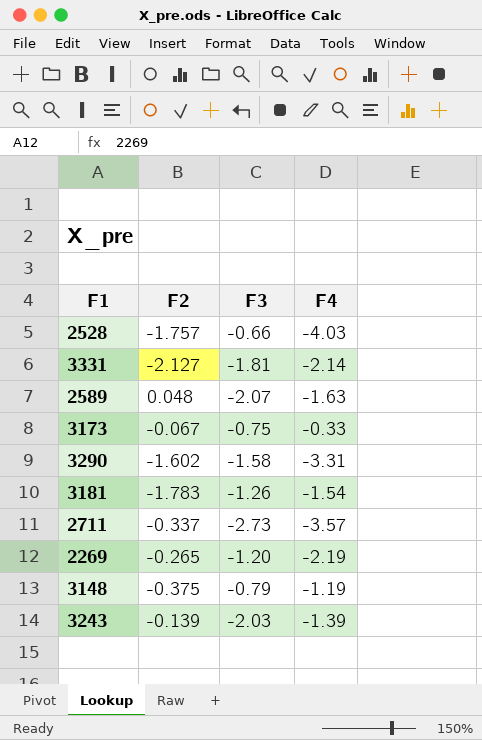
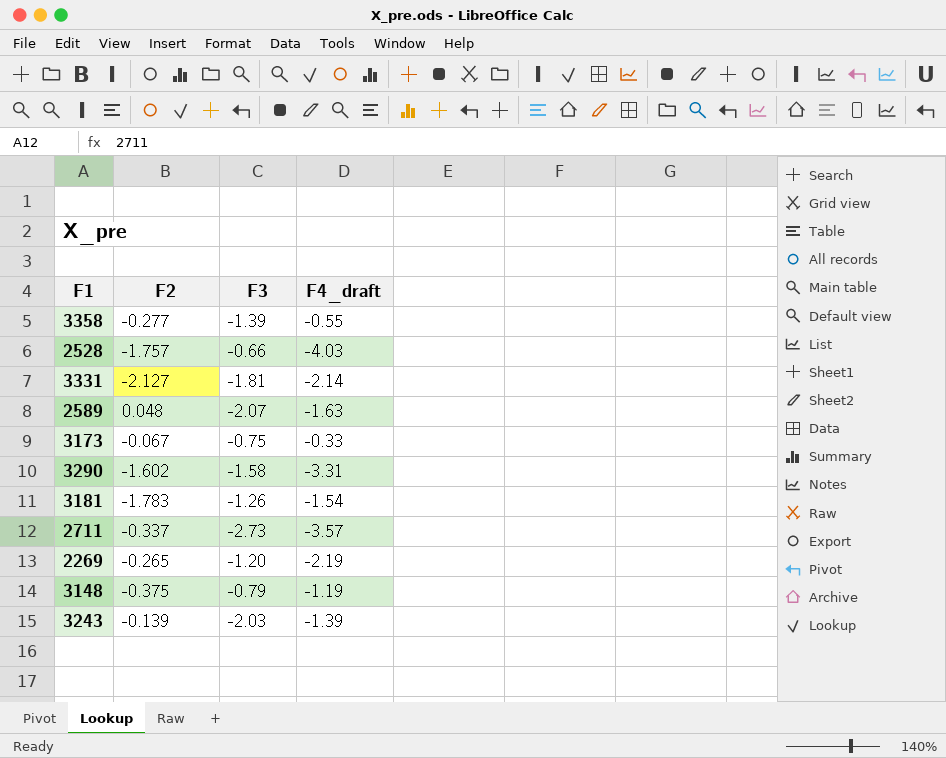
column name: F4 -> F4_draft
row 3358: none -> -0.277 | -1.39 | -0.55

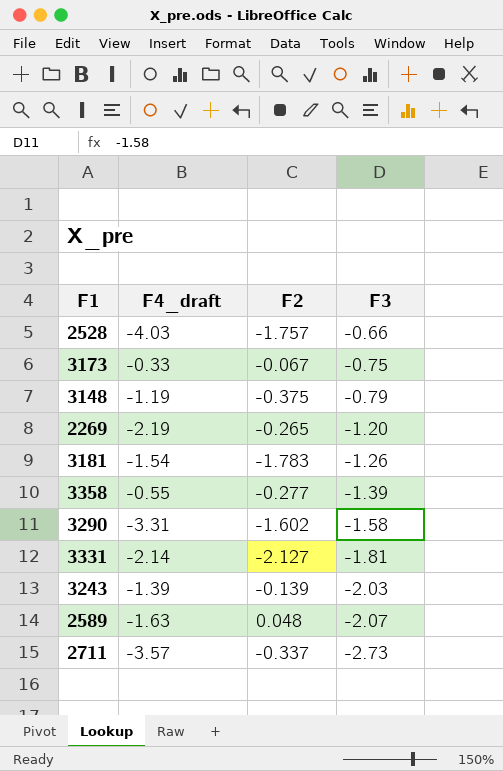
row order: none -> F3 descending
column F4_draft | position: 4 -> 2

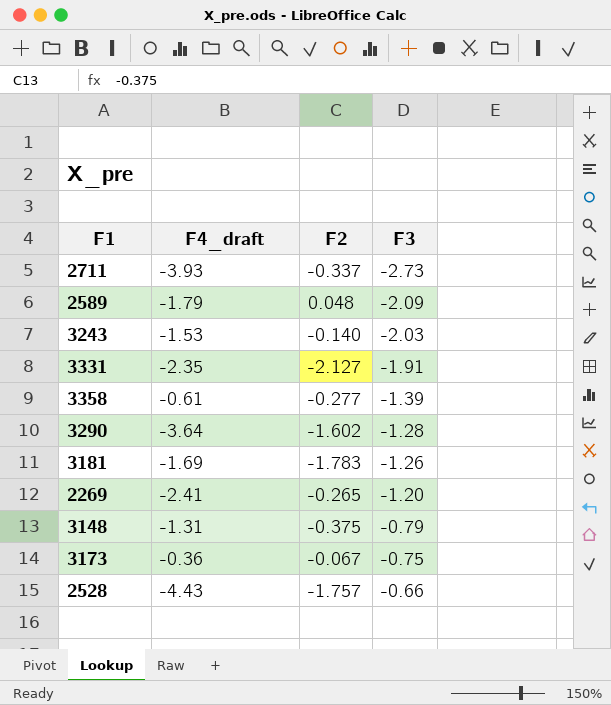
row order: F3 descending -> F3 ascending
2711 | F4_draft: -3.57 -> -3.93
2589 | F4_draft: -1.63 -> -1.79
2589 | F3: -2.07 -> -2.09
3243 | F4_draft: -1.39 -> -1.53
3243 | F2: -0.139 -> -0.140
3331 | F4_draft: -2.14 -> -2.35
3331 | F3: -1.81 -> -1.91
3358 | F4_draft: -0.55 -> -0.61
3290 | F4_draft: -3.31 -> -3.64
3290 | F3: -1.58 -> -1.28
3181 | F4_draft: -1.54 -> -1.69
2269 | F4_draft: -2.19 -> -2.41
3148 | F4_draft: -1.19 -> -1.31
3173 | F4_draft: -0.33 -> -0.36
2528 | F4_draft: -4.03 -> -4.43

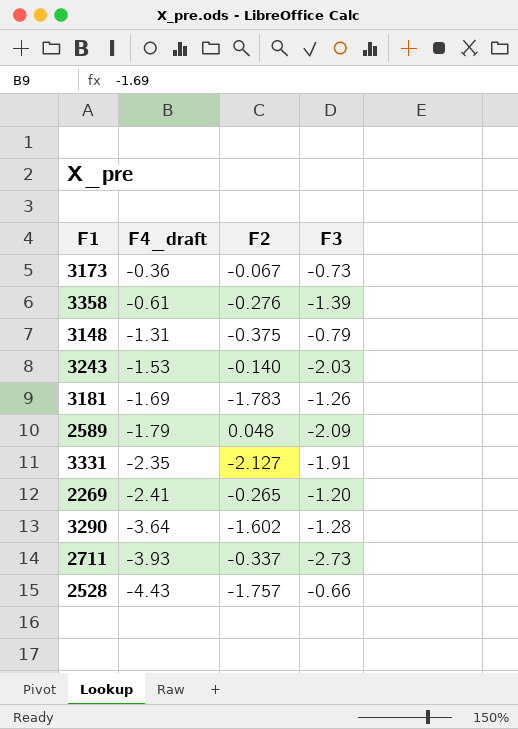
row order: F3 ascending -> F4_draft descending
3173 | F3: -0.75 -> -0.73
3358 | F2: -0.277 -> -0.276

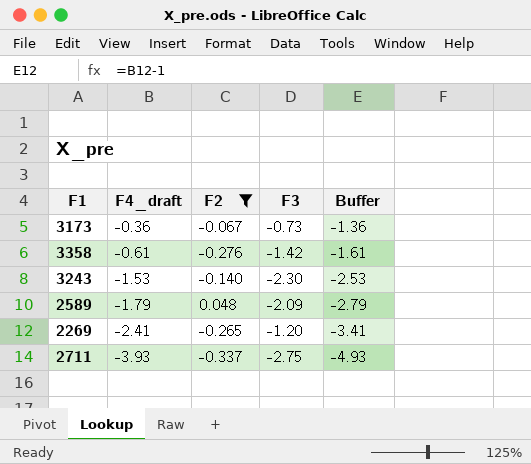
filter: none -> F2 >= -0.337
column Buffer | formula: none -> [F4_draft] - 1
3358 | F3: -1.39 -> -1.42
3243 | F3: -2.03 -> -2.30
2711 | F3: -2.73 -> -2.75

